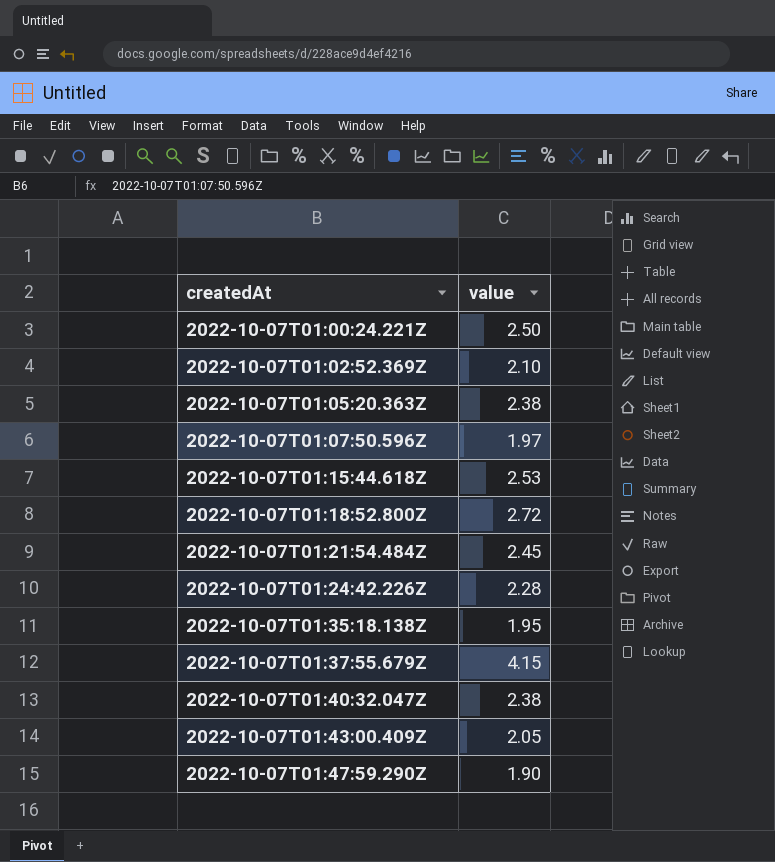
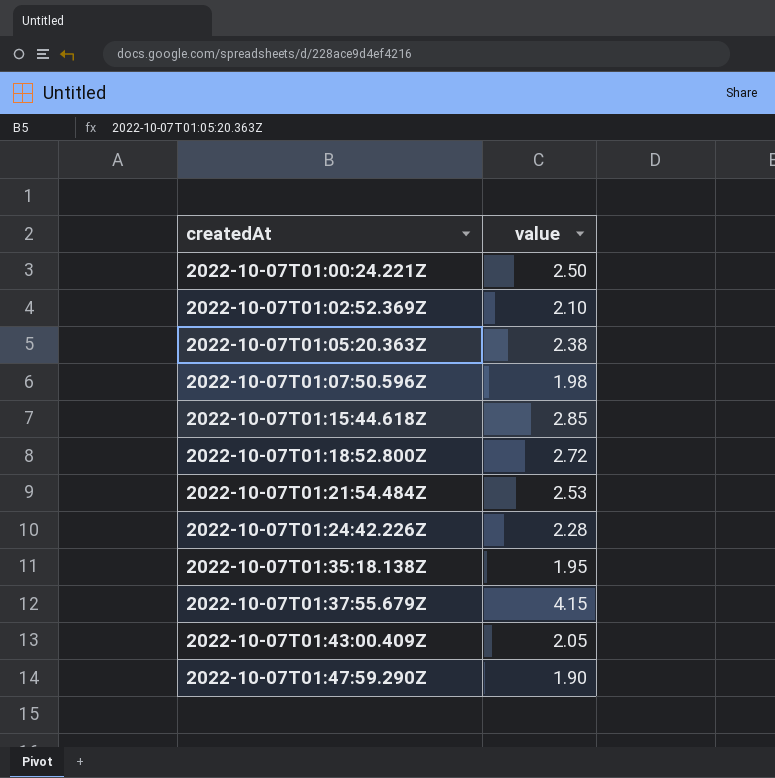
row 2022-10-07T01:40:32.047Z: 2.38 -> none
2022-10-07T01:07:50.596Z | value: 1.97 -> 1.98
2022-10-07T01:15:44.618Z | value: 2.53 -> 2.85
2022-10-07T01:21:54.484Z | value: 2.45 -> 2.53

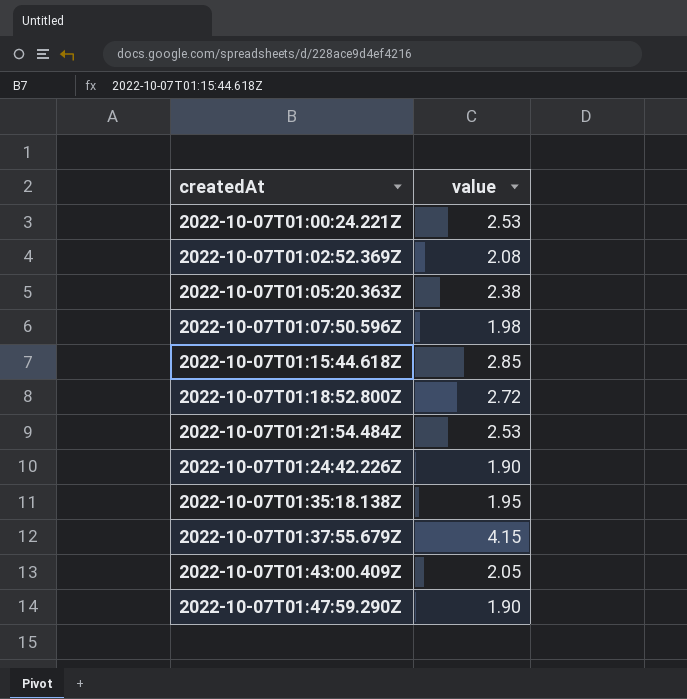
2022-10-07T01:00:24.221Z | value: 2.50 -> 2.53
2022-10-07T01:02:52.369Z | value: 2.10 -> 2.08
2022-10-07T01:24:42.226Z | value: 2.28 -> 1.90

